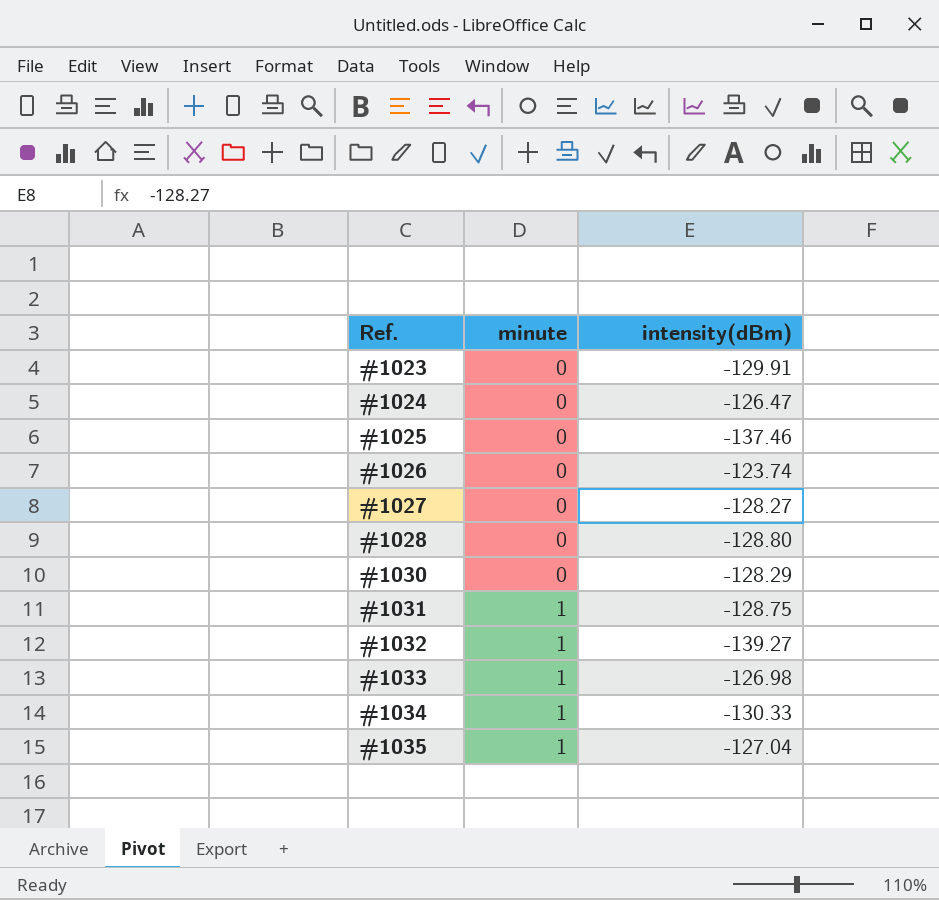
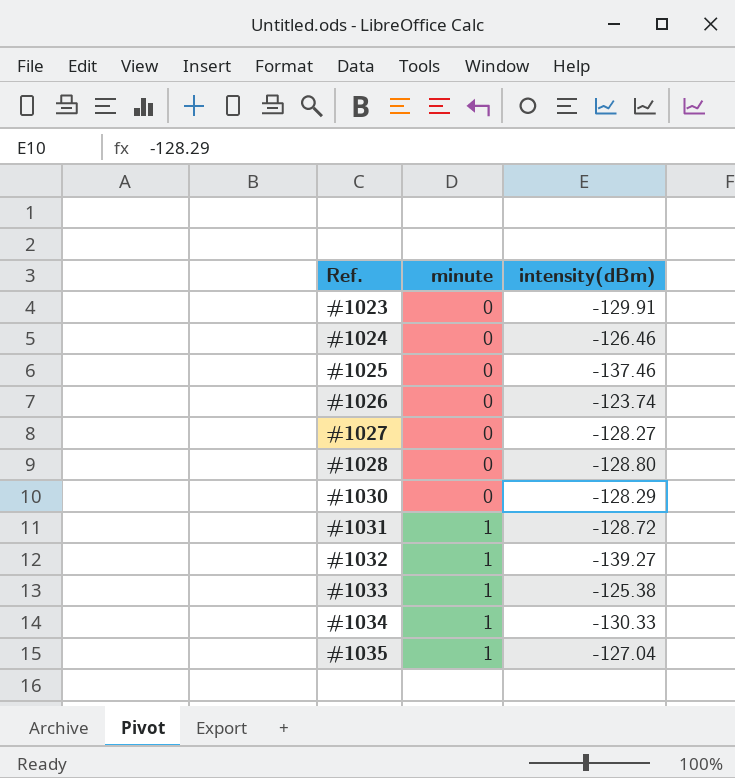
#1024 | intensity(dBm): -126.47 -> -126.46
#1031 | intensity(dBm): -128.75 -> -128.72
#1033 | intensity(dBm): -126.98 -> -125.38

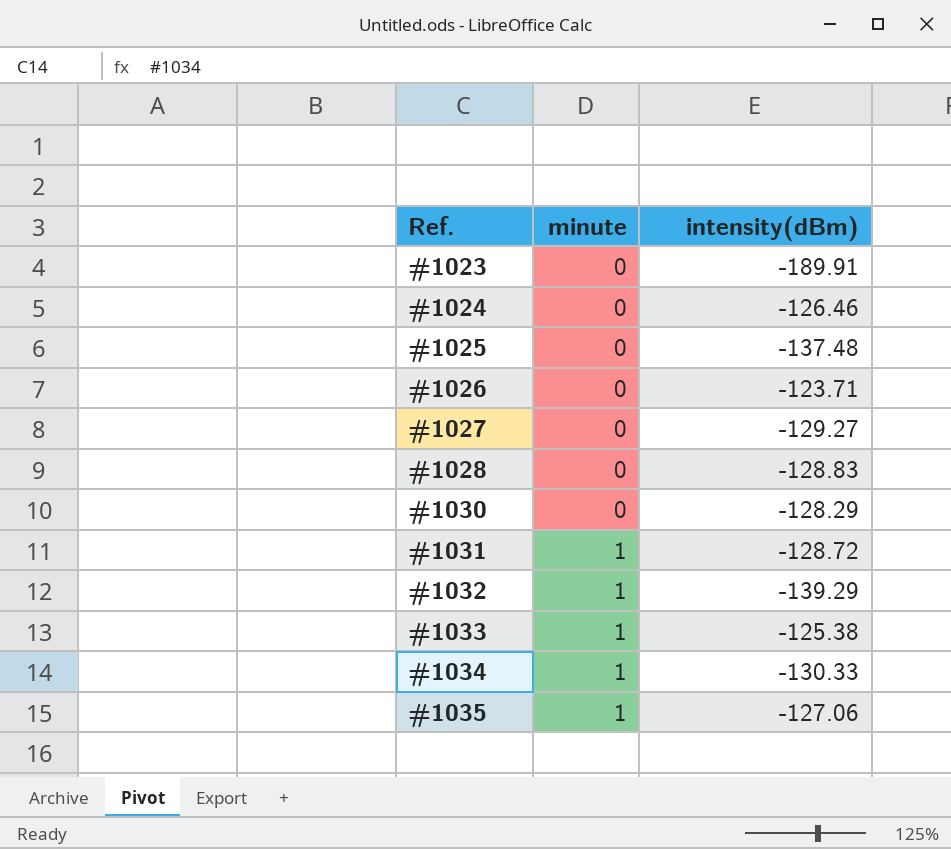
#1023 | intensity(dBm): -129.91 -> -189.91
#1025 | intensity(dBm): -137.46 -> -137.48
#1026 | intensity(dBm): -123.74 -> -123.71
#1027 | intensity(dBm): -128.27 -> -129.27
#1028 | intensity(dBm): -128.80 -> -128.83
#1032 | intensity(dBm): -139.27 -> -139.29
#1035 | intensity(dBm): -127.04 -> -127.06

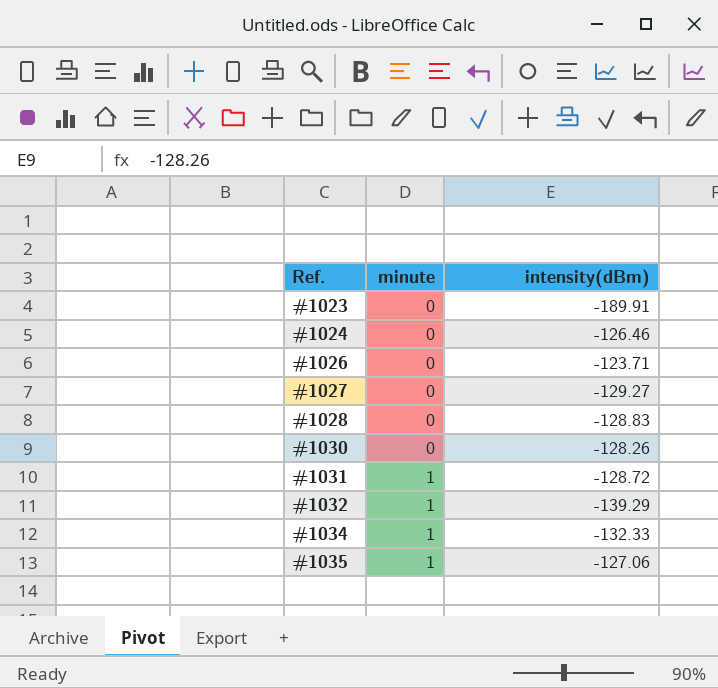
row #1025: 0 | -137.48 -> none
row #1033: 1 | -125.38 -> none
#1030 | intensity(dBm): -128.29 -> -128.26
#1034 | intensity(dBm): -130.33 -> -132.33

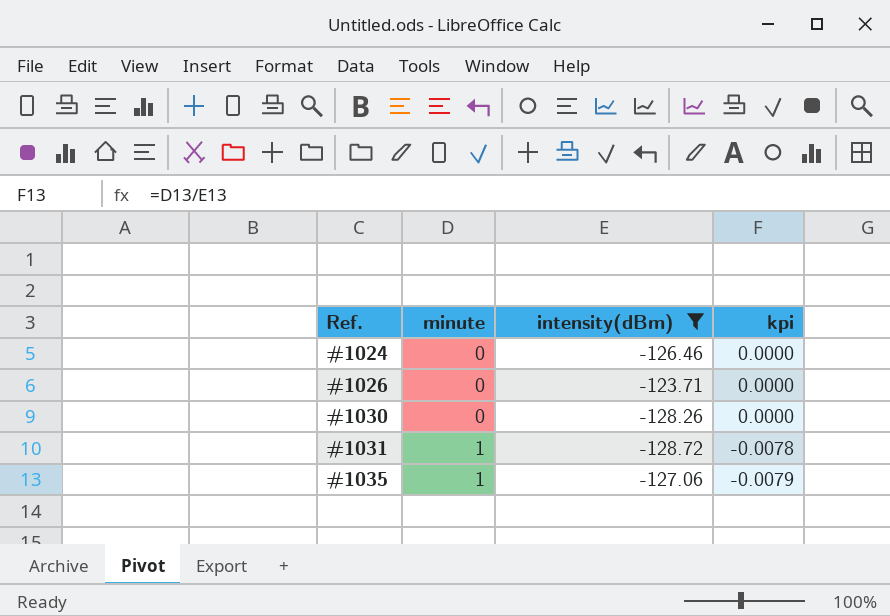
filter: none -> intensity(dBm) >= -128.72
column kpi | formula: none -> [minute] / [intensity(dBm)]

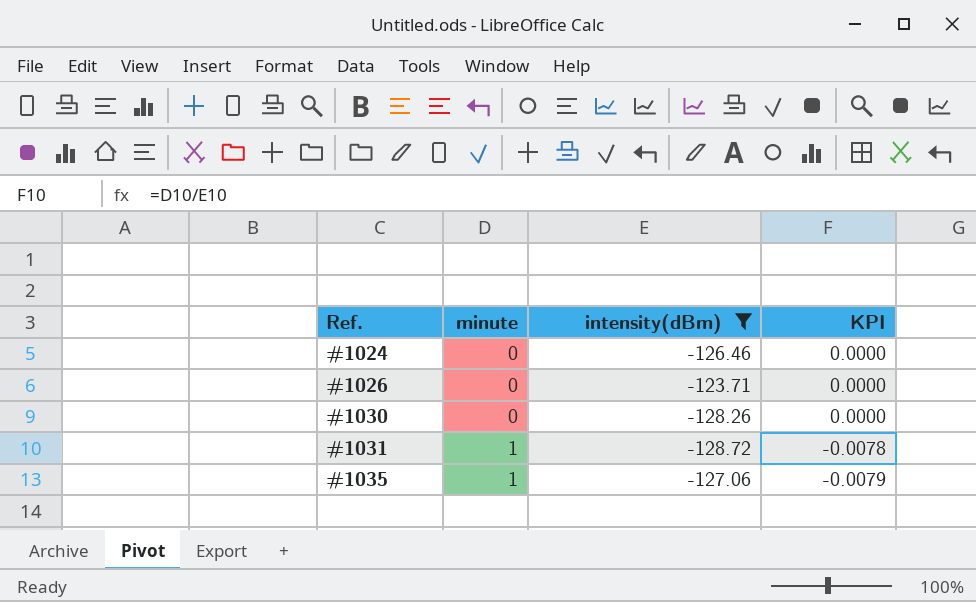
column name: kpi -> KPI

